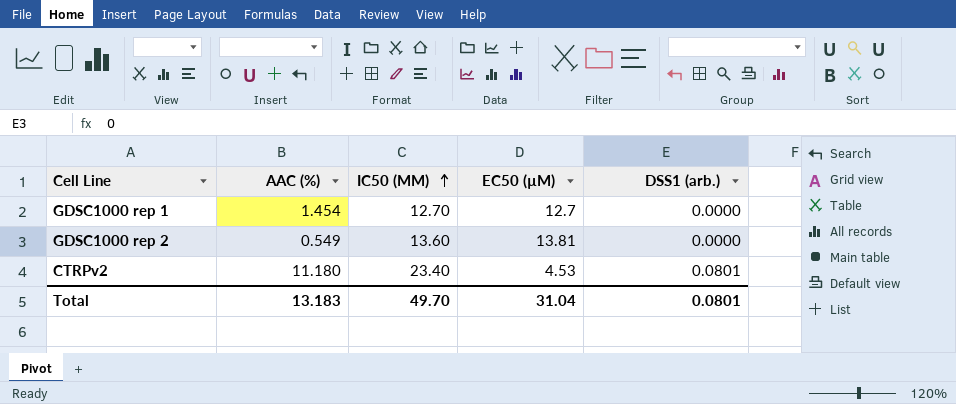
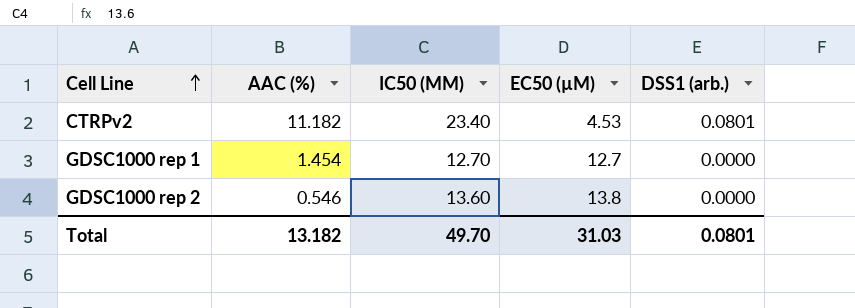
row order: IC50 (ΜM) ascending -> Cell Line ascending
CTRPv2 | AAC (%): 11.180 -> 11.182
GDSC1000 rep 2 | AAC (%): 0.549 -> 0.546
GDSC1000 rep 2 | EC50 (µM): 13.81 -> 13.8
Total | AAC (%): 13.183 -> 13.182
Total | EC50 (µM): 31.04 -> 31.03

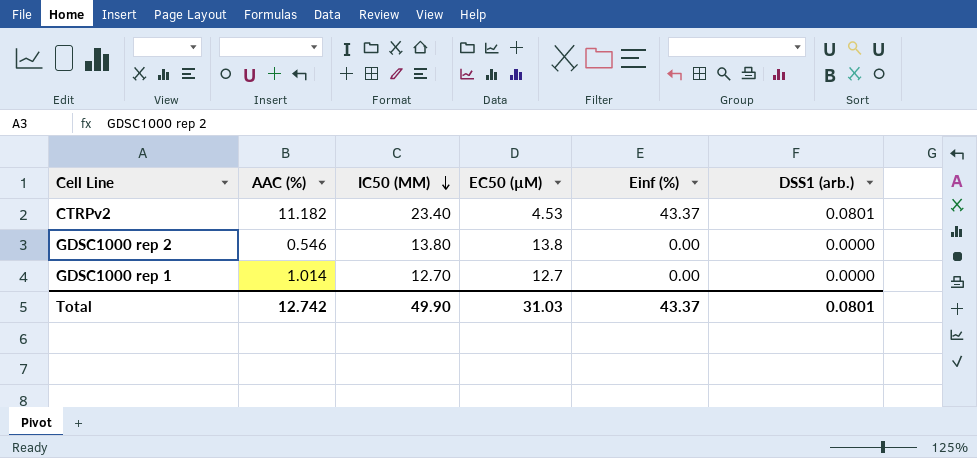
row order: Cell Line ascending -> IC50 (ΜM) descending
column Einf (%) | position: none -> 5
GDSC1000 rep 2 | IC50 (ΜM): 13.60 -> 13.80
GDSC1000 rep 1 | AAC (%): 1.454 -> 1.014
Total | AAC (%): 13.182 -> 12.742
Total | IC50 (ΜM): 49.70 -> 49.90

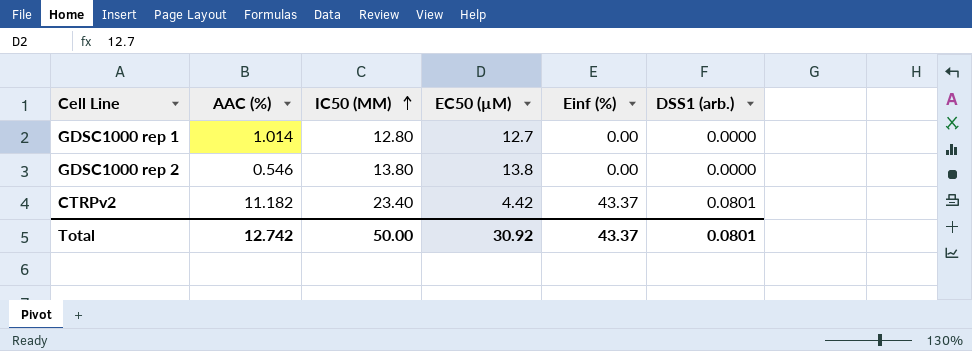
row order: IC50 (ΜM) descending -> IC50 (ΜM) ascending
GDSC1000 rep 1 | IC50 (ΜM): 12.70 -> 12.80
CTRPv2 | EC50 (µM): 4.53 -> 4.42
Total | IC50 (ΜM): 49.90 -> 50.00
Total | EC50 (µM): 31.03 -> 30.92

